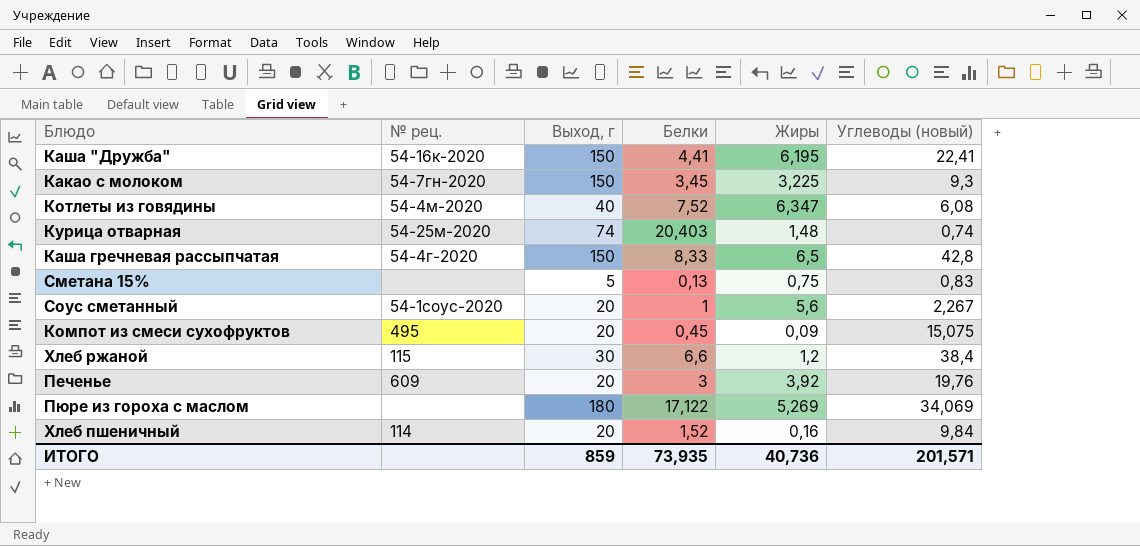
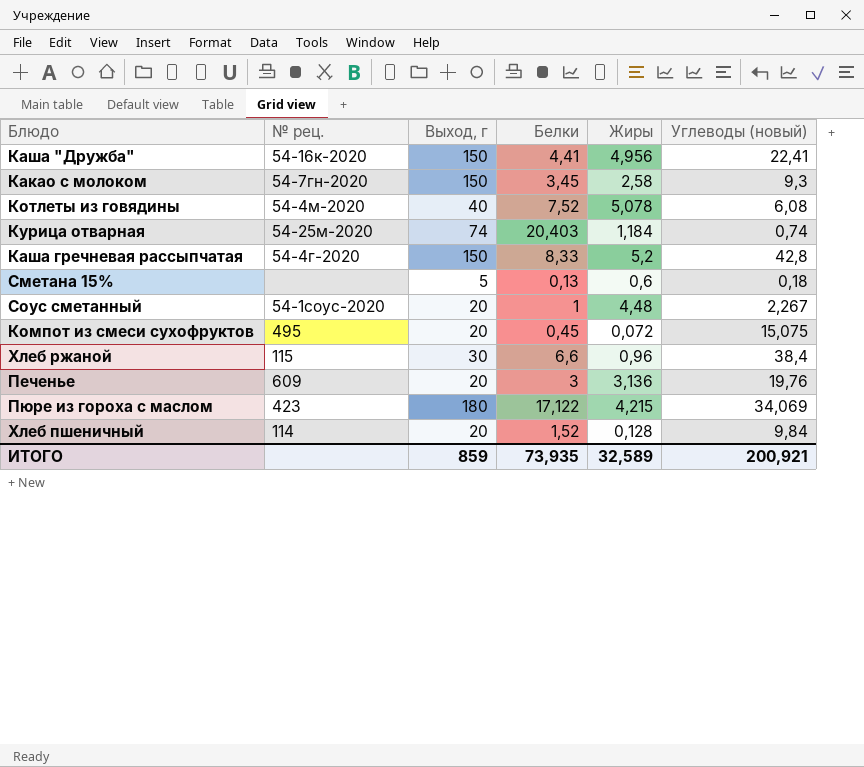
Каша "Дружба" | Жиры: 6,195 -> 4,956
Какао с молоком | Жиры: 3,225 -> 2,58
Котлеты из говядины | Жиры: 6,347 -> 5,078
Курица отварная | Жиры: 1,48 -> 1,184
Каша гречневая рассыпчатая | Жиры: 6,5 -> 5,2
Сметана 15% | Жиры: 0,75 -> 0,6
Сметана 15% | Углеводы (новый): 0,83 -> 0,18
Соус сметанный | Жиры: 5,6 -> 4,48
Компот из смеси сухофруктов | Жиры: 0,09 -> 0,072
Хлеб ржаной | Жиры: 1,2 -> 0,96
Печенье | Жиры: 3,92 -> 3,136
Пюре из гороха с маслом | № рец.: none -> 423
Пюре из гороха с маслом | Жиры: 5,269 -> 4,215
Хлеб пшеничный | Жиры: 0,16 -> 0,128
ИТОГО | Жиры: 40,736 -> 32,589
ИТОГО | Углеводы (новый): 201,571 -> 200,921

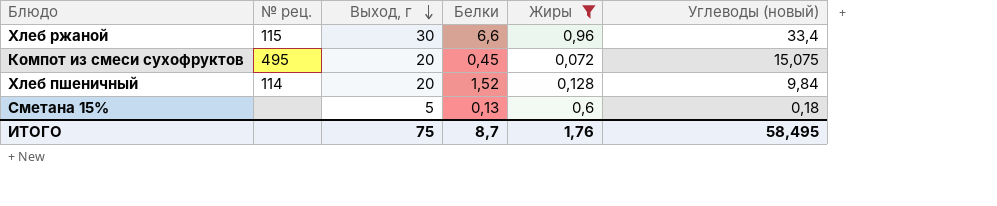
filter: none -> Жиры <= 0,96
row order: none -> Выход, г descending
Хлеб ржаной | Углеводы (новый): 38,4 -> 33,4
ИТОГО | Выход, г: 859 -> 75
ИТОГО | Белки: 73,935 -> 8,7
ИТОГО | Жиры: 32,589 -> 1,76
ИТОГО | Углеводы (новый): 200,921 -> 58,495

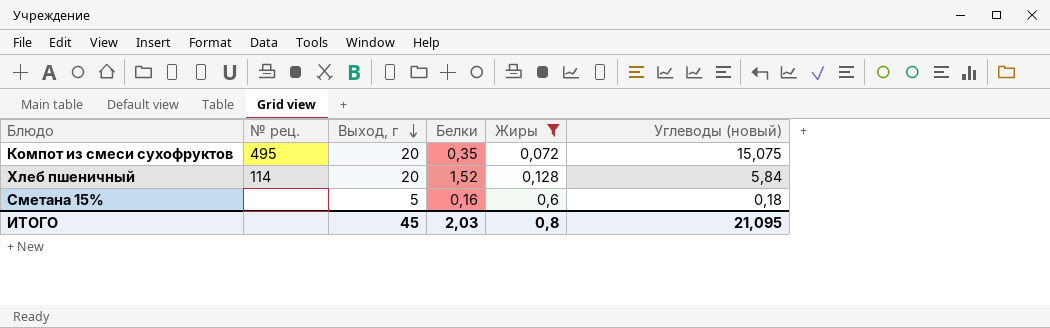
row Хлеб ржаной: 115 | 30 | 6,6 | 0,96 | 33,4 -> none
Компот из смеси сухофруктов | Белки: 0,45 -> 0,35
Хлеб пшеничный | Углеводы (новый): 9,84 -> 5,84
Сметана 15% | Белки: 0,13 -> 0,16
ИТОГО | Выход, г: 75 -> 45
ИТОГО | Белки: 8,7 -> 2,03
ИТОГО | Жиры: 1,76 -> 0,8
ИТОГО | Углеводы (новый): 58,495 -> 21,095

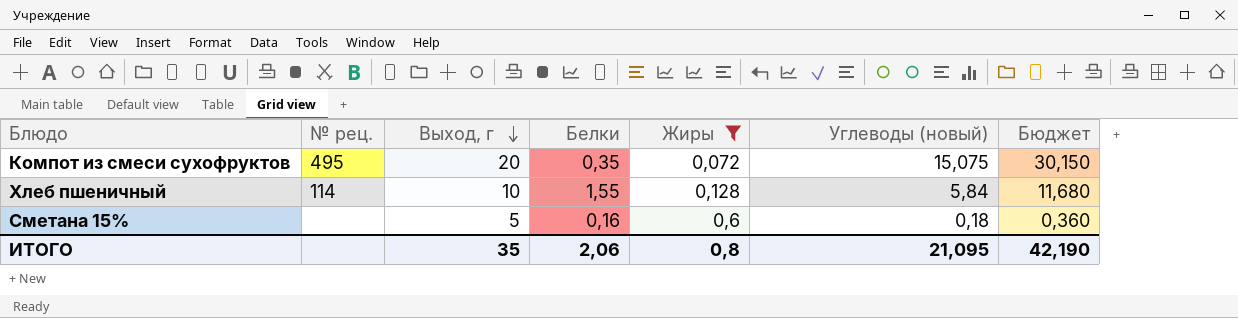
column Бюджет | formula: none -> [Углеводы (новый)] * 2
Хлеб пшеничный | Выход, г: 20 -> 10
Хлеб пшеничный | Белки: 1,52 -> 1,55
ИТОГО | Выход, г: 45 -> 35
ИТОГО | Белки: 2,03 -> 2,06

